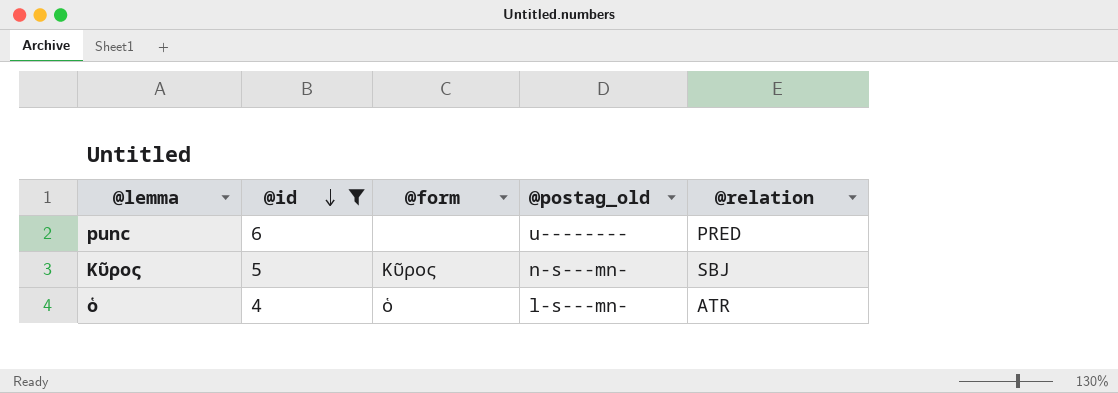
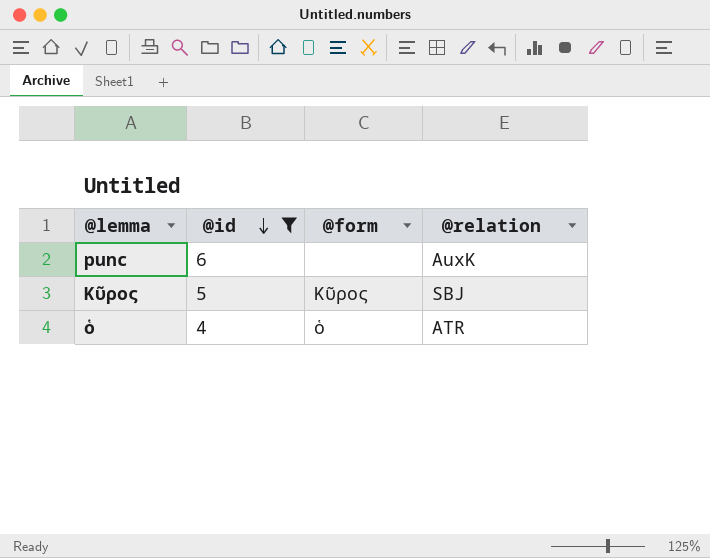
column @postag_old | position: 4 -> none
punc | @relation: PRED -> AuxK

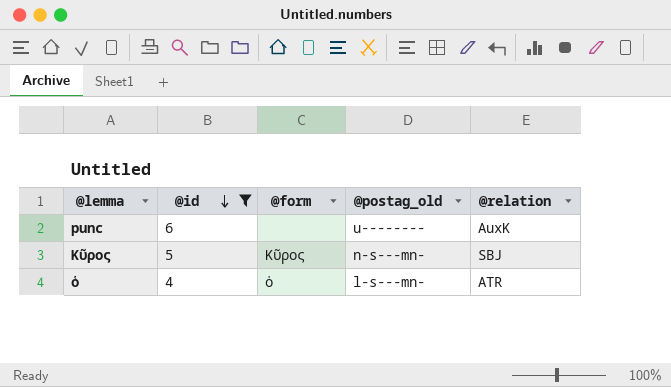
column @postag_old | position: none -> 4

